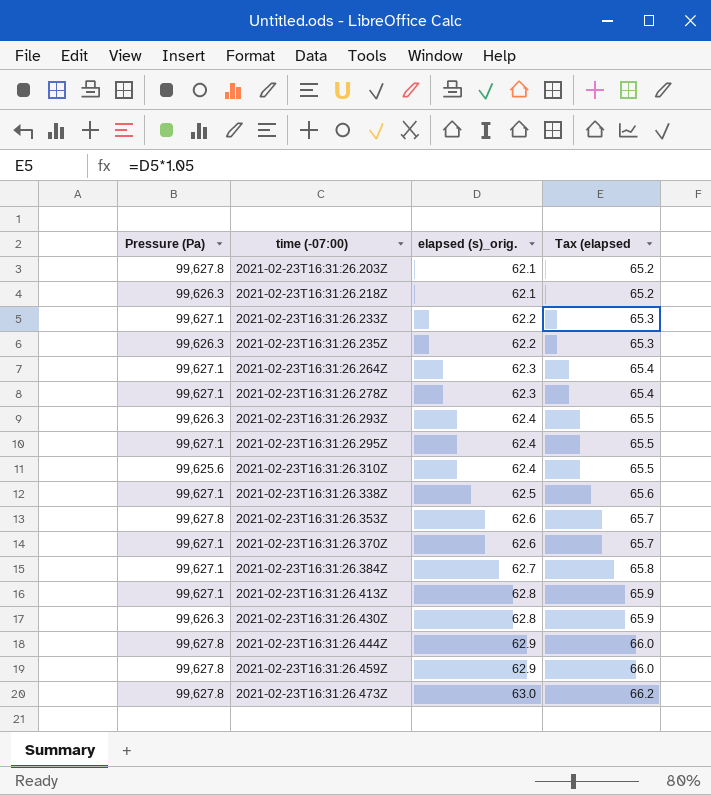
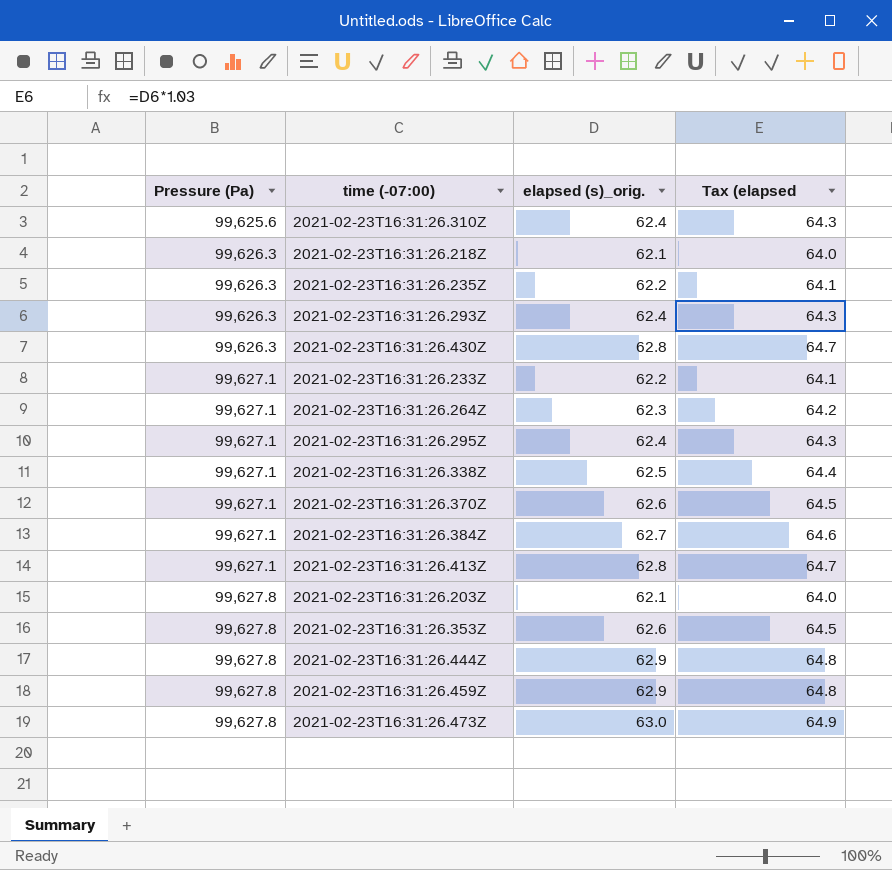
row order: time (-07:00) ascending -> Pressure (Pa) ascending
column Tax (elapsed | formula: [elapsed (s)_orig.] * 1.05 -> [elapsed (s)_orig.] * 1.03
row 2021-02-23T16:31:26.278Z: 99,627.1 | 62.3 | 65.4 -> none

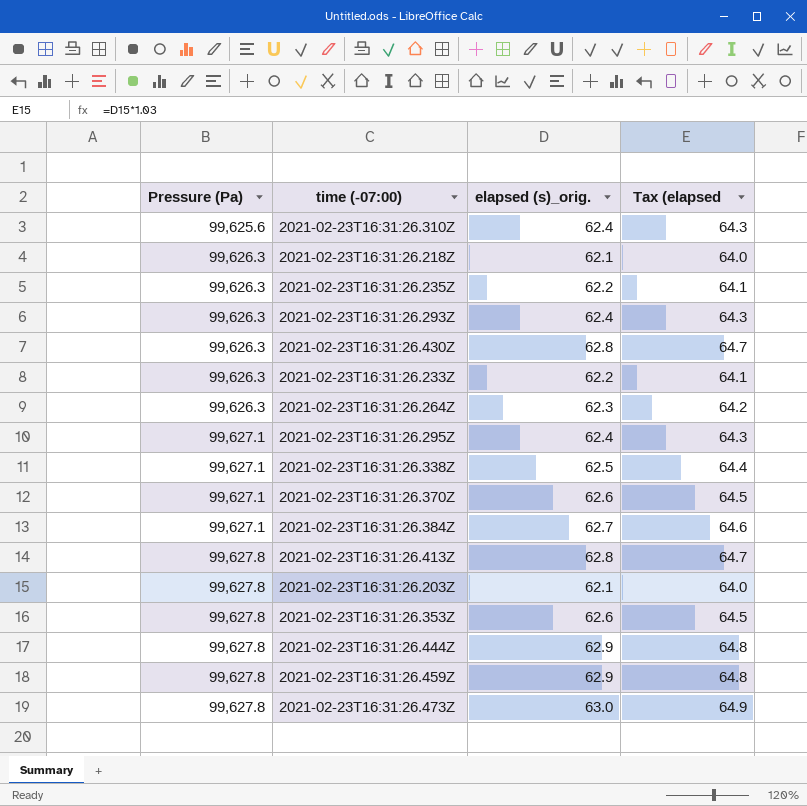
2021-02-23T16:31:26.233Z | Pressure (Pa): 99,627.1 -> 99,626.3
2021-02-23T16:31:26.264Z | Pressure (Pa): 99,627.1 -> 99,626.3
2021-02-23T16:31:26.413Z | Pressure (Pa): 99,627.1 -> 99,627.8

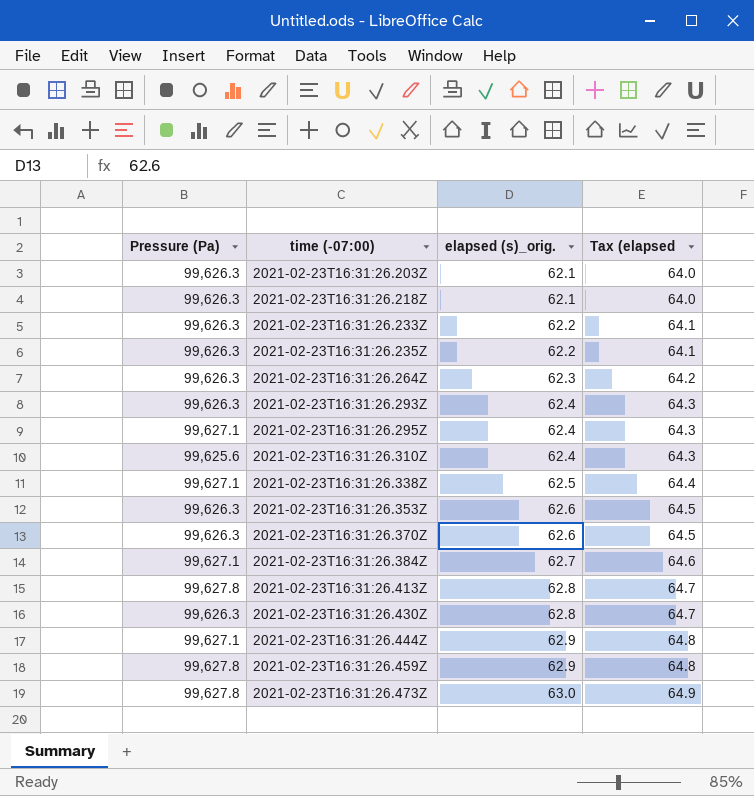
row order: Pressure (Pa) ascending -> time (-07:00) ascending
2021-02-23T16:31:26.203Z | Pressure (Pa): 99,627.8 -> 99,626.3
2021-02-23T16:31:26.353Z | Pressure (Pa): 99,627.8 -> 99,626.3
2021-02-23T16:31:26.370Z | Pressure (Pa): 99,627.1 -> 99,626.3
2021-02-23T16:31:26.444Z | Pressure (Pa): 99,627.8 -> 99,627.1

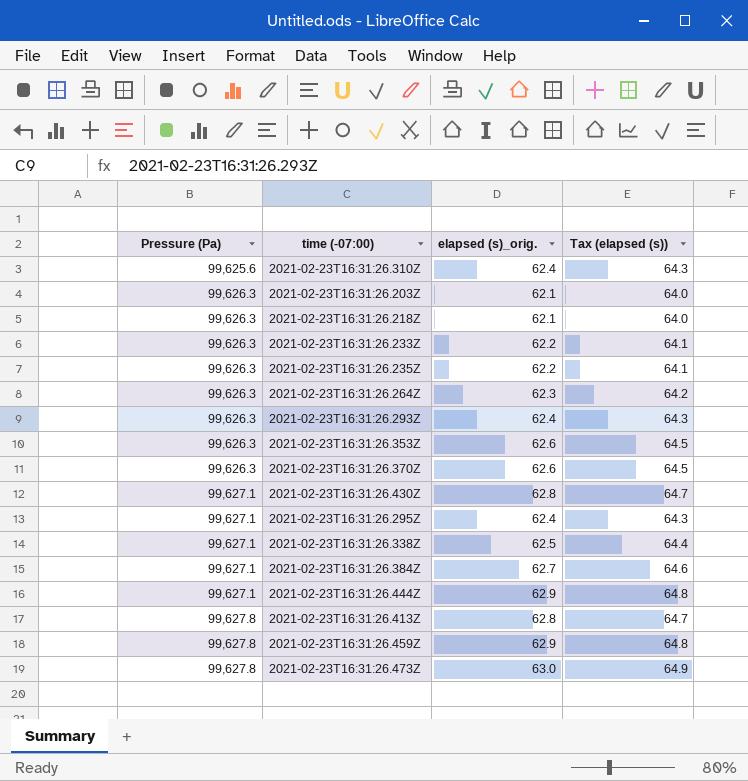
row order: time (-07:00) ascending -> Pressure (Pa) ascending
column name: Tax (elapsed -> Tax (elapsed (s))
2021-02-23T16:31:26.430Z | Pressure (Pa): 99,626.3 -> 99,627.1

